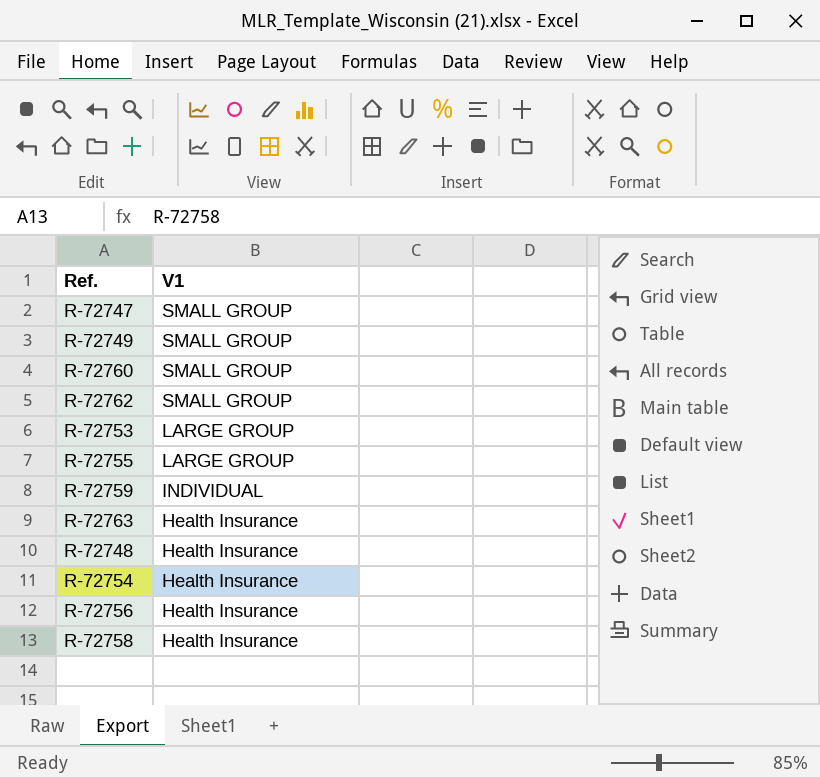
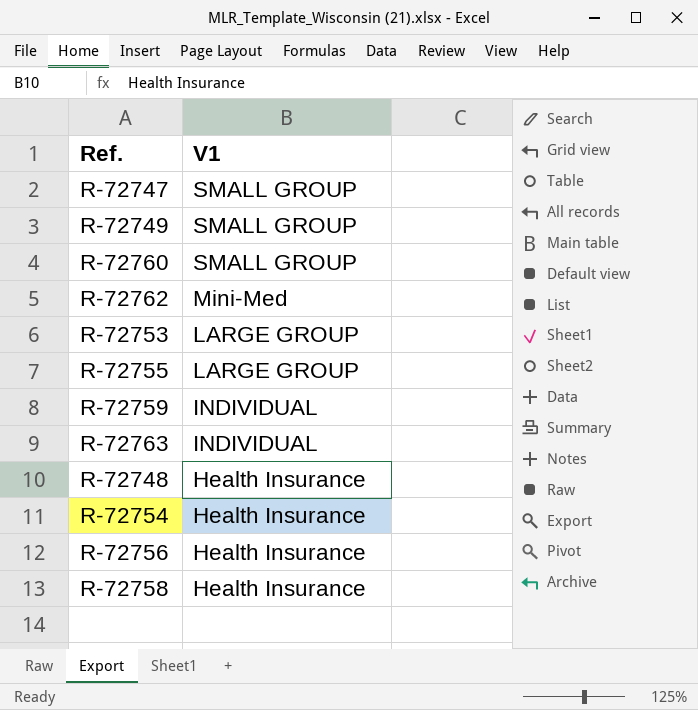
R-72762 | V1: SMALL GROUP -> Mini-Med
R-72763 | V1: Health Insurance -> INDIVIDUAL

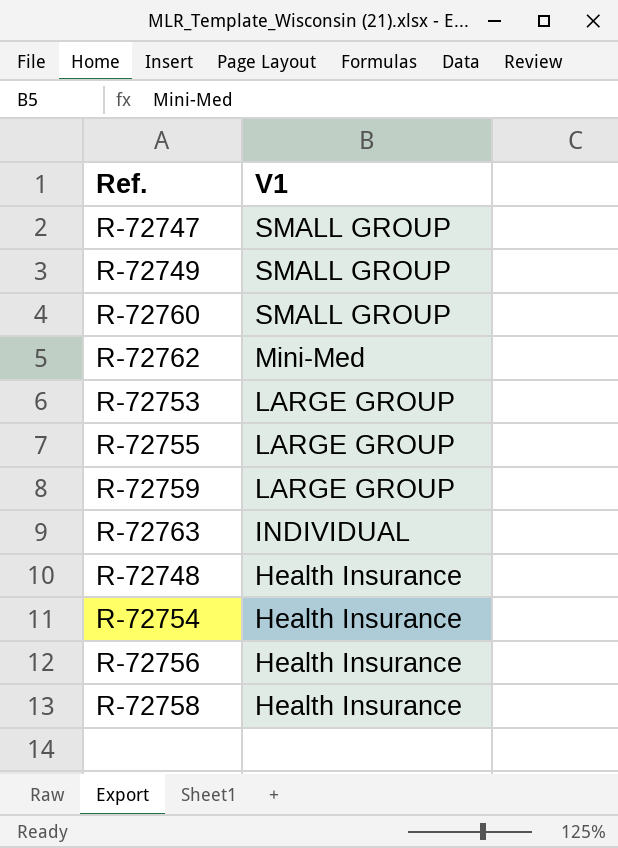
R-72759 | V1: INDIVIDUAL -> LARGE GROUP

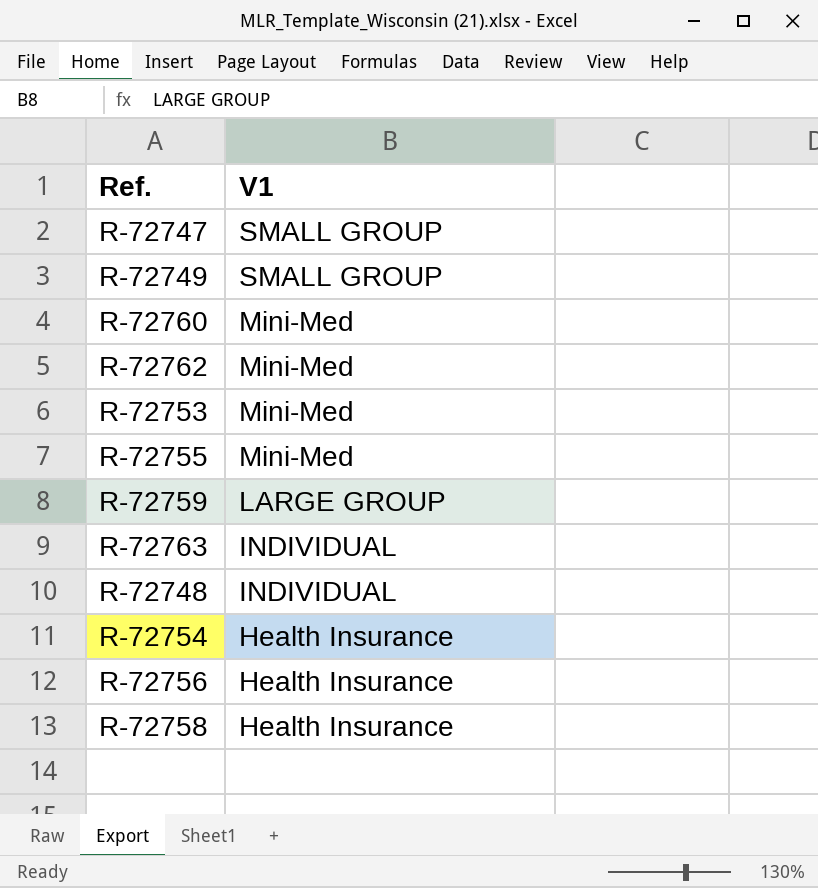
R-72760 | V1: SMALL GROUP -> Mini-Med
R-72753 | V1: LARGE GROUP -> Mini-Med
R-72755 | V1: LARGE GROUP -> Mini-Med
R-72748 | V1: Health Insurance -> INDIVIDUAL

